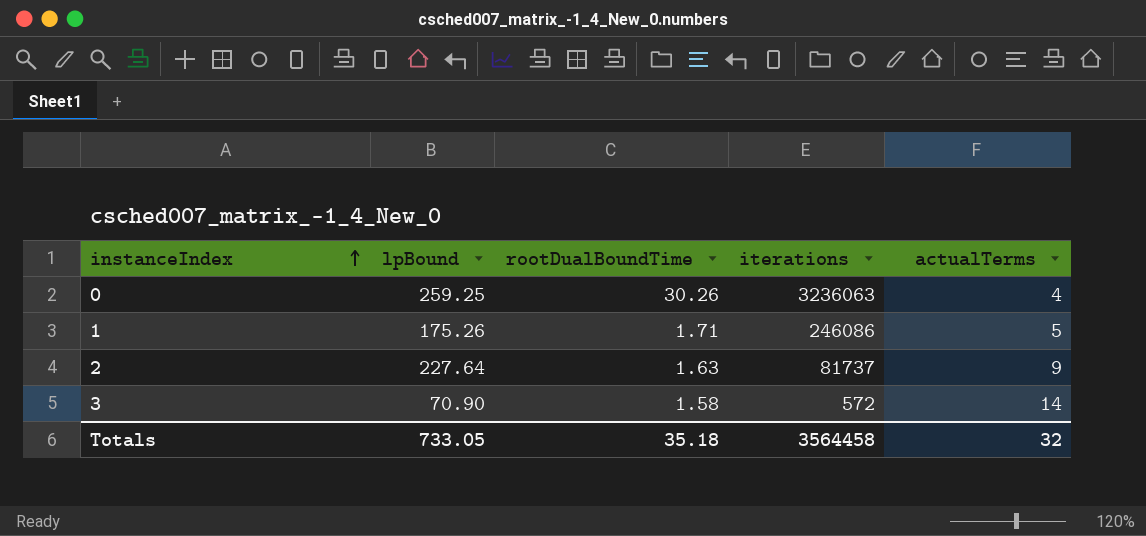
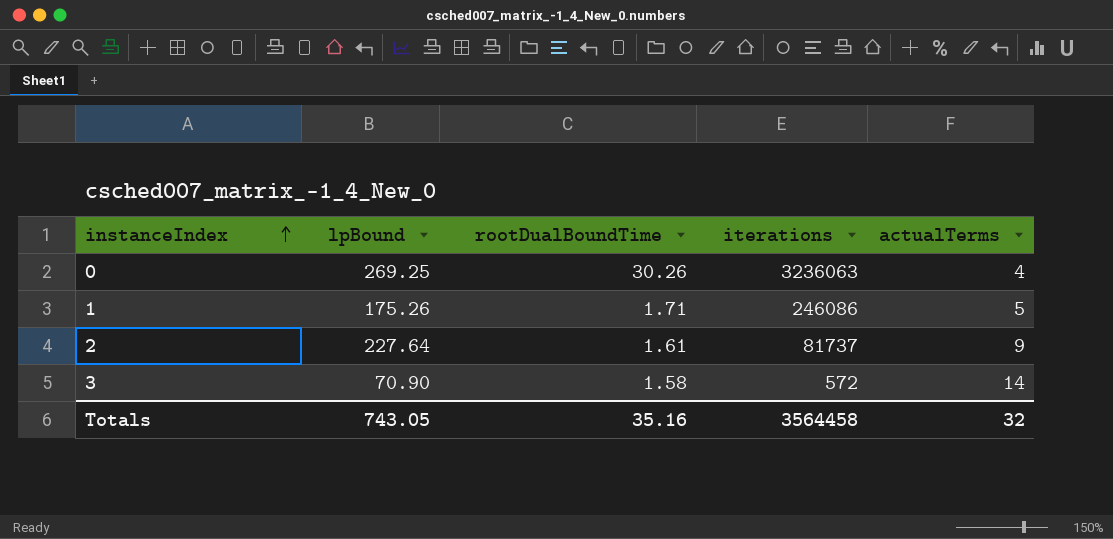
0 | lpBound: 259.25 -> 269.25
2 | rootDualBoundTime: 1.63 -> 1.61
Totals | lpBound: 733.05 -> 743.05
Totals | rootDualBoundTime: 35.18 -> 35.16

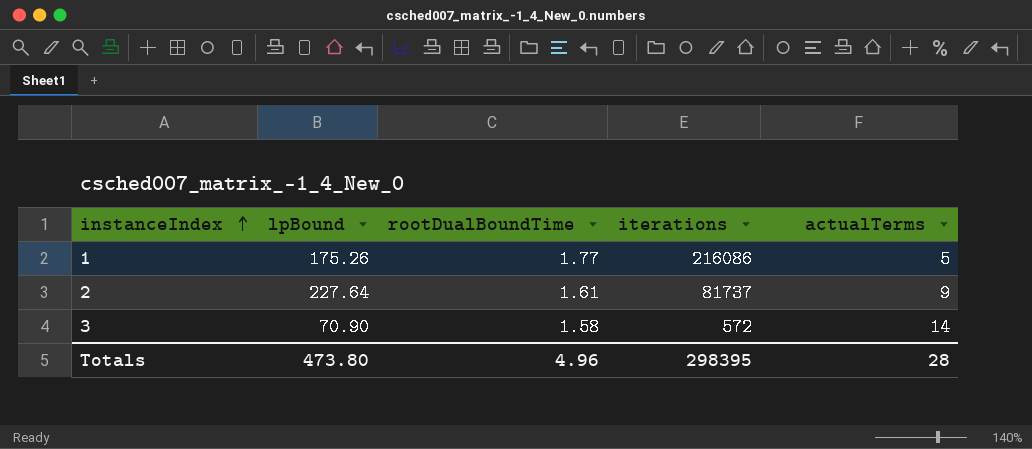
row 0: 269.25 | 30.26 | 3236063 | 4 -> none
1 | rootDualBoundTime: 1.71 -> 1.77
1 | iterations: 246086 -> 216086
Totals | lpBound: 743.05 -> 473.80
Totals | rootDualBoundTime: 35.16 -> 4.96
Totals | iterations: 3564458 -> 298395
Totals | actualTerms: 32 -> 28

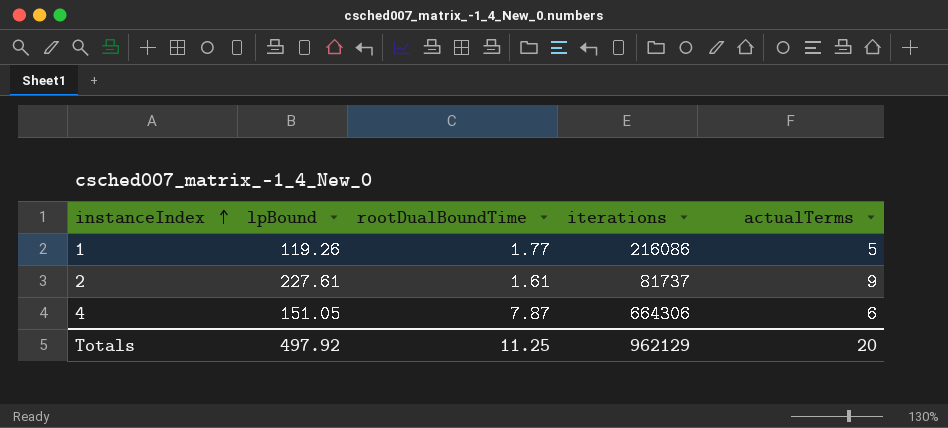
row 3: 70.90 | 1.58 | 572 | 14 -> none
1 | lpBound: 175.26 -> 119.26
2 | lpBound: 227.64 -> 227.61
row 4: none -> 151.05 | 7.87 | 664306 | 6
Totals | lpBound: 473.80 -> 497.92
Totals | rootDualBoundTime: 4.96 -> 11.25
Totals | iterations: 298395 -> 962129
Totals | actualTerms: 28 -> 20

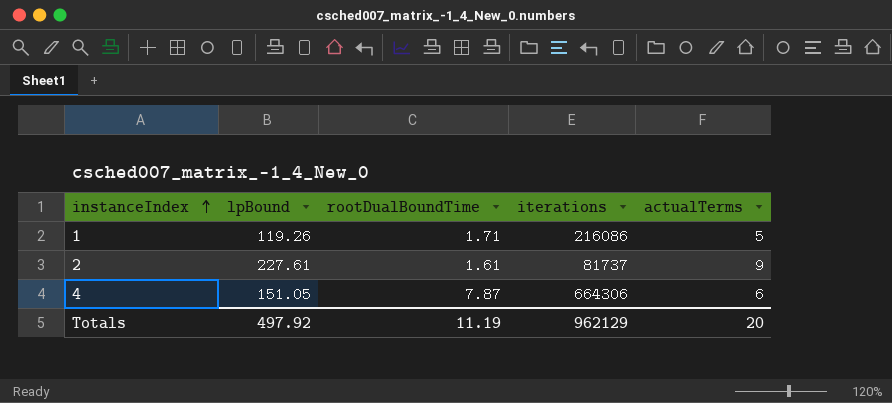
1 | rootDualBoundTime: 1.77 -> 1.71
Totals | rootDualBoundTime: 11.25 -> 11.19

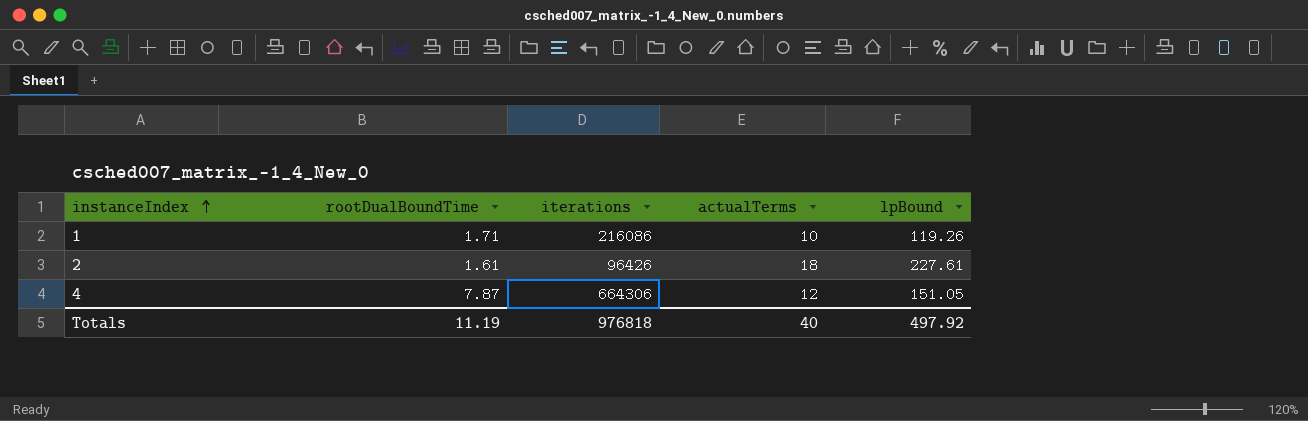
column lpBound | position: 2 -> 5
1 | actualTerms: 5 -> 10
2 | iterations: 81737 -> 96426
2 | actualTerms: 9 -> 18
4 | actualTerms: 6 -> 12
Totals | iterations: 962129 -> 976818
Totals | actualTerms: 20 -> 40

